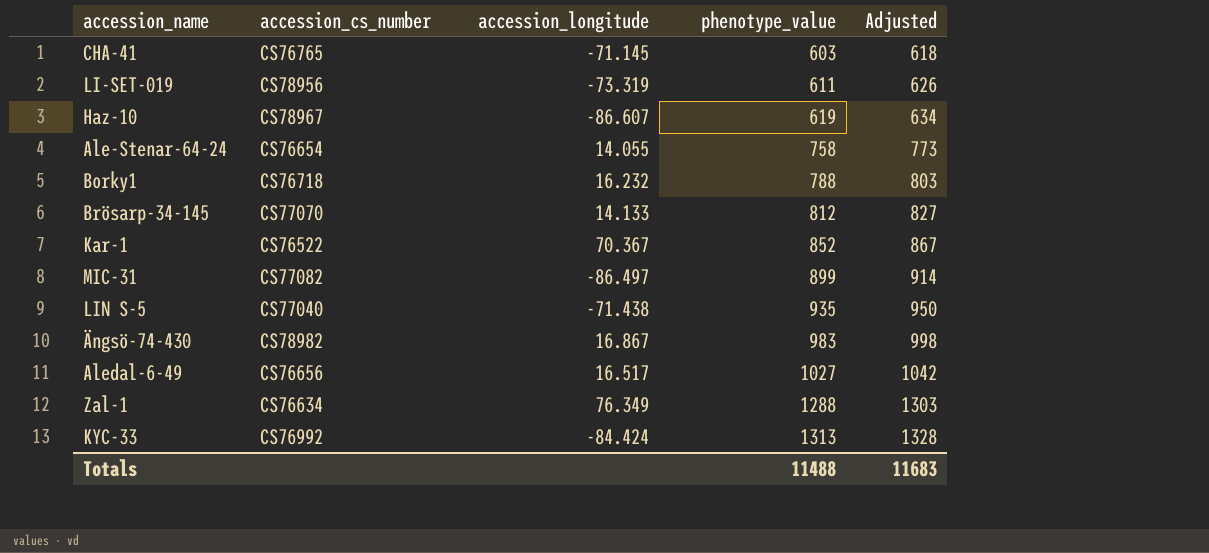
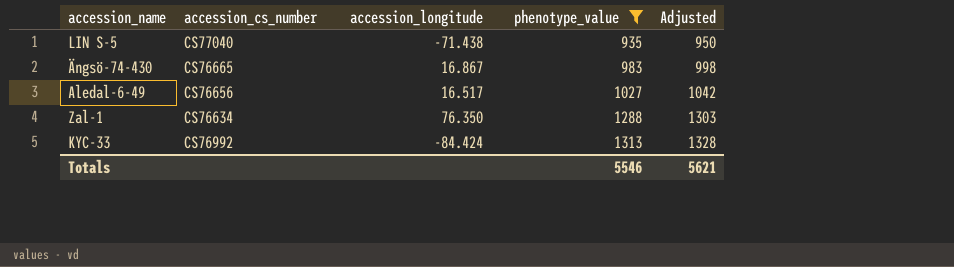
filter: none -> phenotype_value >= 935
Ängsö-74-430 | accession_cs_number: CS78982 -> CS76665
Zal-1 | accession_longitude: 76.349 -> 76.350
Totals | phenotype_value: 11488 -> 5546
Totals | Adjusted: 11683 -> 5621

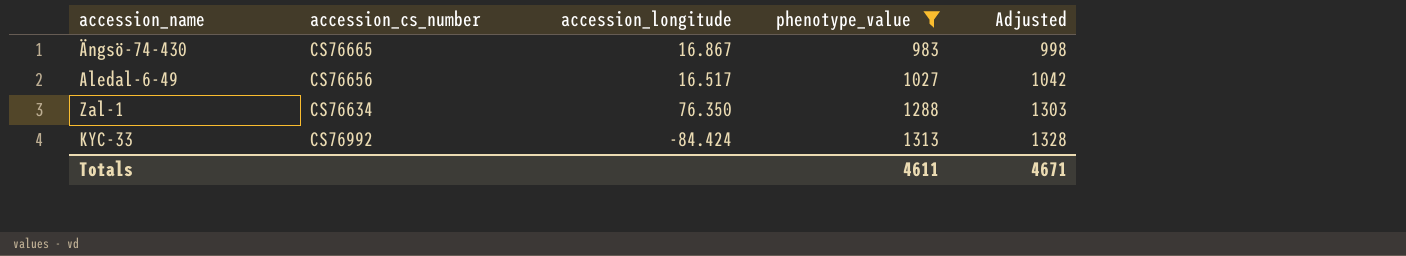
row LIN S-5: CS77040 | -71.438 | 935 | 950 -> none
Totals | phenotype_value: 5546 -> 4611
Totals | Adjusted: 5621 -> 4671

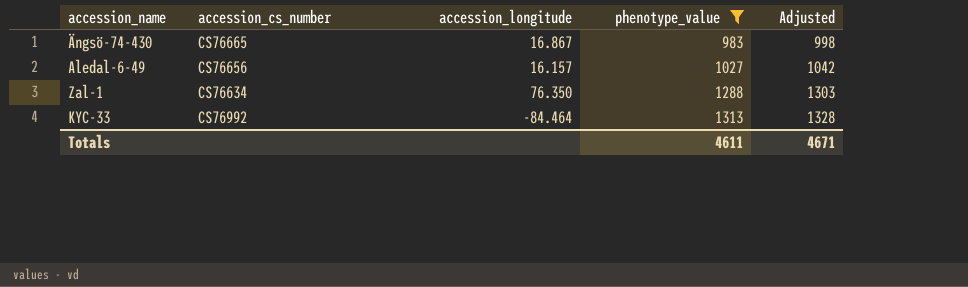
Aledal-6-49 | accession_longitude: 16.517 -> 16.157
KYC-33 | accession_longitude: -84.424 -> -84.464

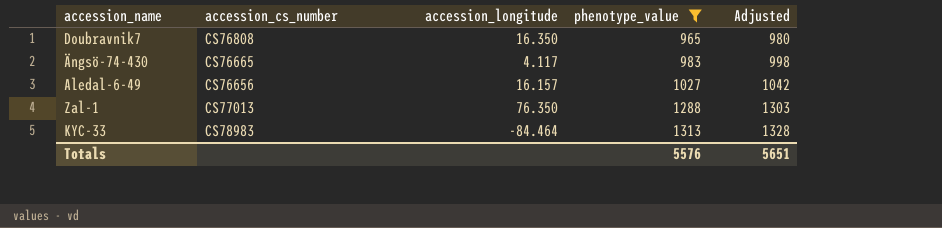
row Doubravnik7: none -> CS76808 | 16.350 | 965 | 980
Ängsö-74-430 | accession_longitude: 16.867 -> 4.117
Zal-1 | accession_cs_number: CS76634 -> CS77013
KYC-33 | accession_cs_number: CS76992 -> CS78983
Totals | phenotype_value: 4611 -> 5576
Totals | Adjusted: 4671 -> 5651

